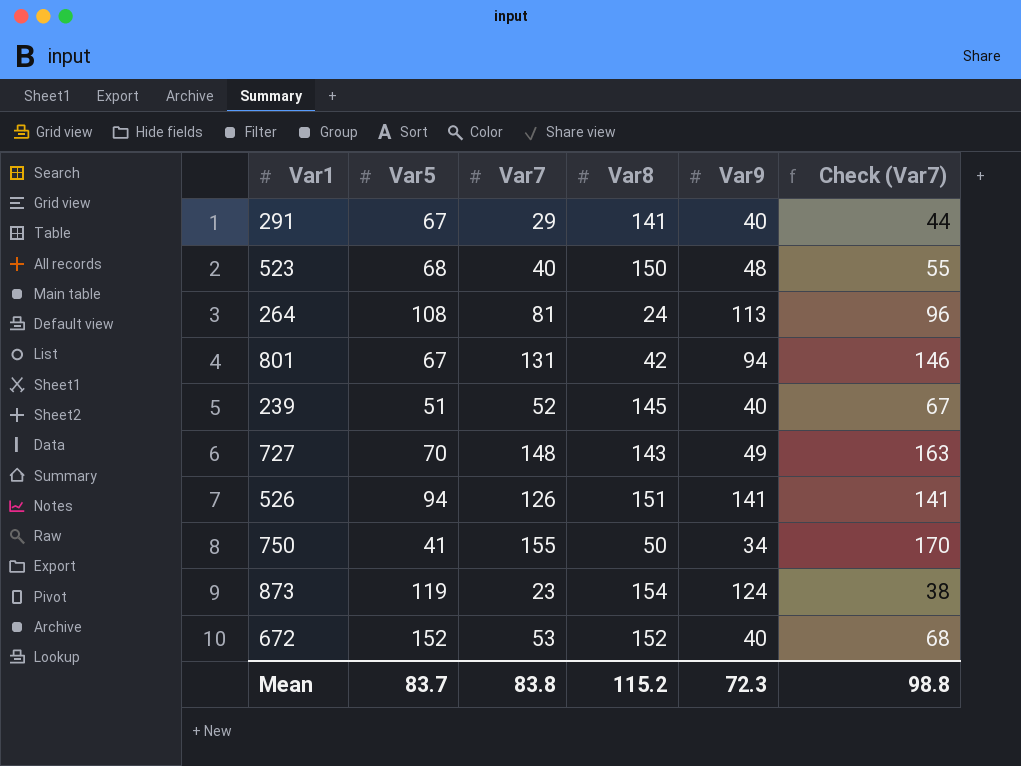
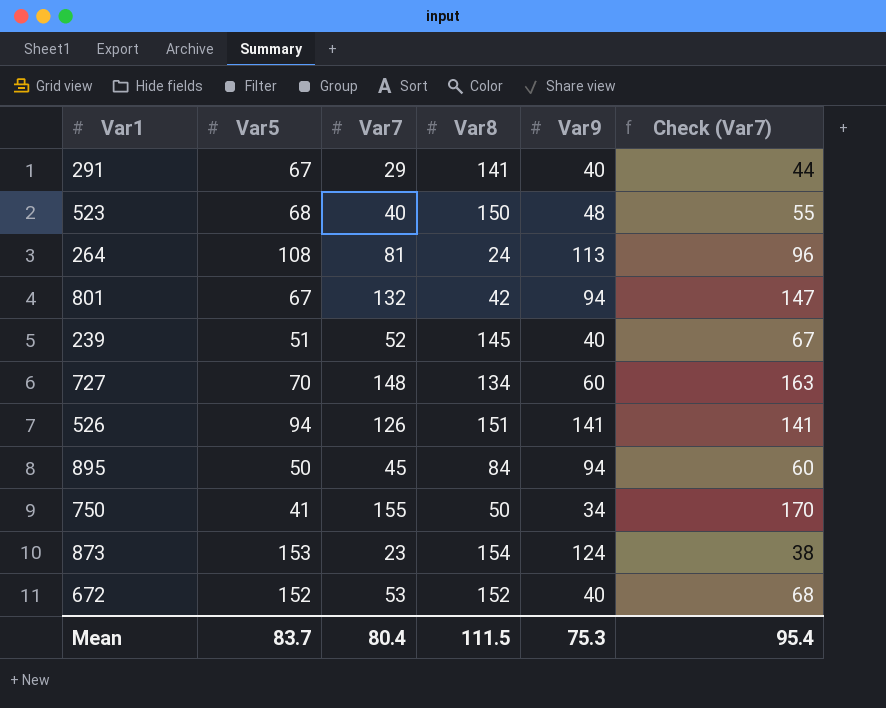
801 | Var7: 131 -> 132
801 | Check (Var7): 146 -> 147
727 | Var8: 143 -> 134
727 | Var9: 49 -> 60
row 895: none -> 50 | 45 | 84 | 94 | 60
873 | Var5: 119 -> 153
Mean | Var7: 83.8 -> 80.4
Mean | Var8: 115.2 -> 111.5
Mean | Var9: 72.3 -> 75.3
Mean | Check (Var7): 98.8 -> 95.4

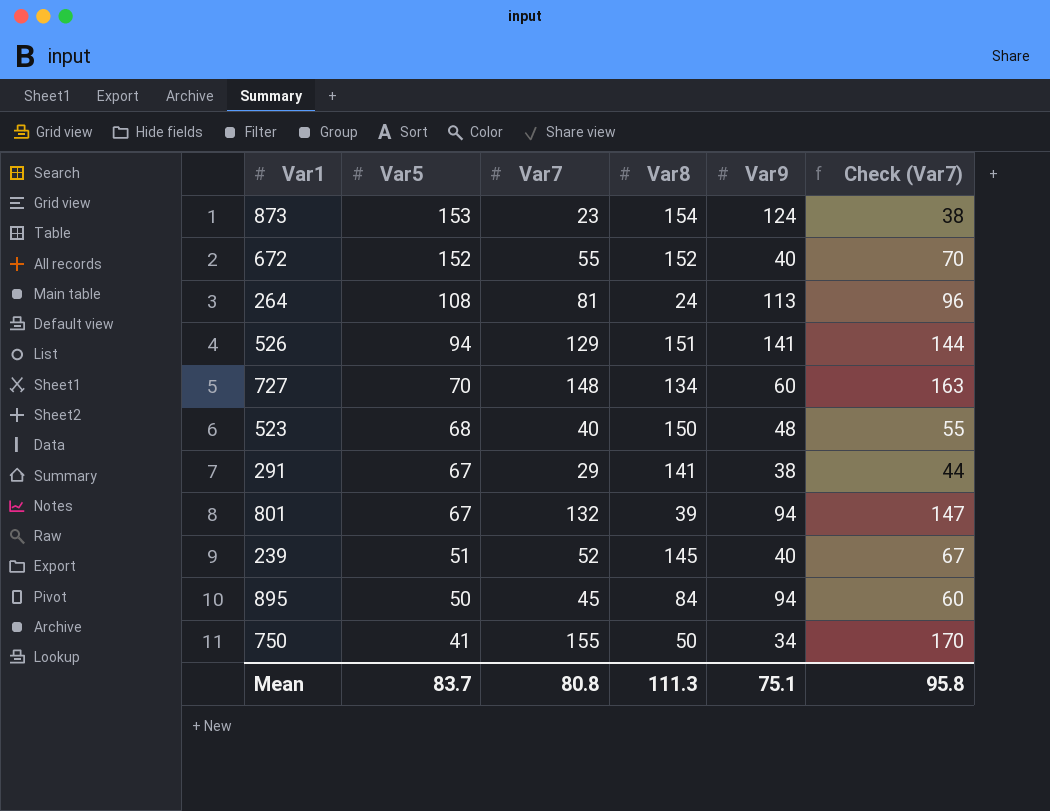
row order: none -> Var5 descending
672 | Var7: 53 -> 55
672 | Check (Var7): 68 -> 70
526 | Var7: 126 -> 129
526 | Check (Var7): 141 -> 144
291 | Var9: 40 -> 38
801 | Var8: 42 -> 39
Mean | Var7: 80.4 -> 80.8
Mean | Var8: 111.5 -> 111.3
Mean | Var9: 75.3 -> 75.1
Mean | Check (Var7): 95.4 -> 95.8

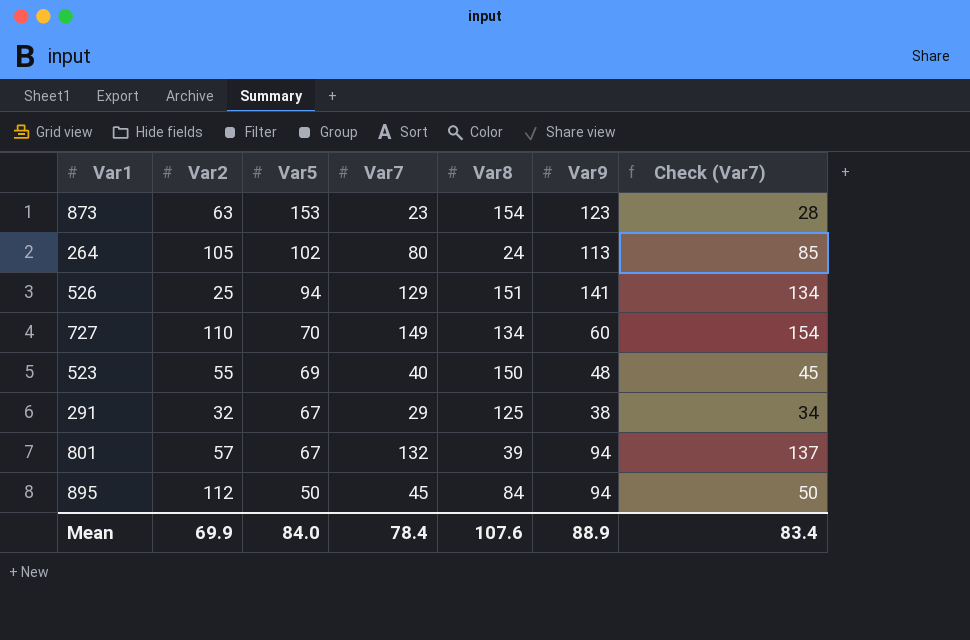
column Var2 | position: none -> 2
column Check (Var7) | formula: [Var7] + 15 -> [Var7] + 5
row 672: 152 | 55 | 152 | 40 | 70 -> none
row 239: 51 | 52 | 145 | 40 | 67 -> none
row 750: 41 | 155 | 50 | 34 | 170 -> none
873 | Var9: 124 -> 123
264 | Var5: 108 -> 102
264 | Var7: 81 -> 80
727 | Var7: 148 -> 149
523 | Var5: 68 -> 69
291 | Var8: 141 -> 125
Mean | Var5: 83.7 -> 84.0
Mean | Var7: 80.8 -> 78.4
Mean | Var8: 111.3 -> 107.6
Mean | Var9: 75.1 -> 88.9
Mean | Check (Var7): 95.8 -> 83.4

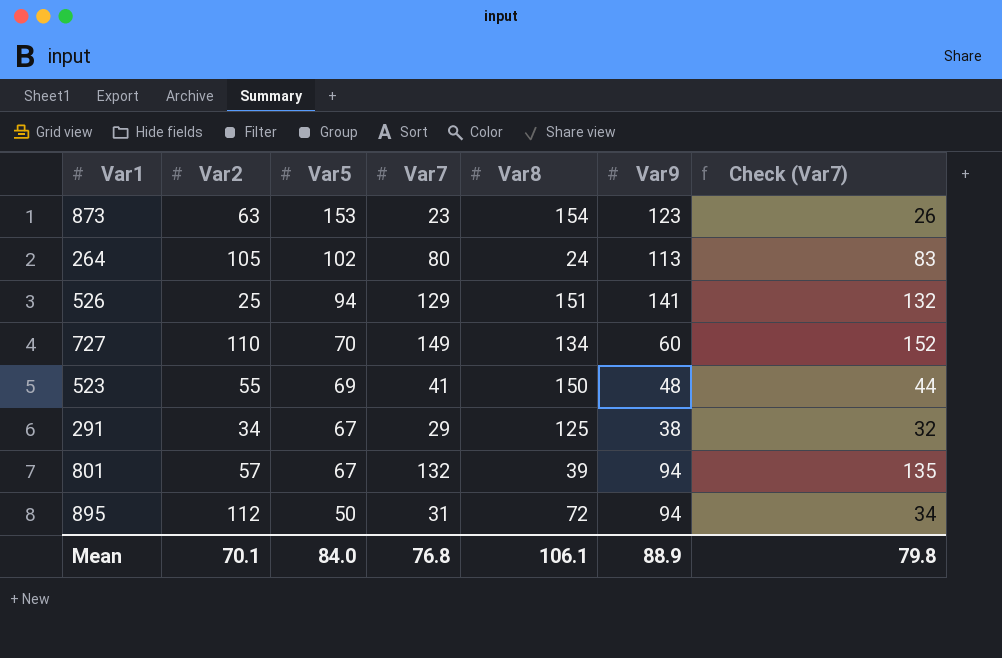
column Check (Var7) | formula: [Var7] + 5 -> [Var7] + 3
523 | Var7: 40 -> 41
291 | Var2: 32 -> 34
895 | Var7: 45 -> 31
895 | Var8: 84 -> 72
Mean | Var2: 69.9 -> 70.1
Mean | Var7: 78.4 -> 76.8
Mean | Var8: 107.6 -> 106.1
Mean | Check (Var7): 83.4 -> 79.8

